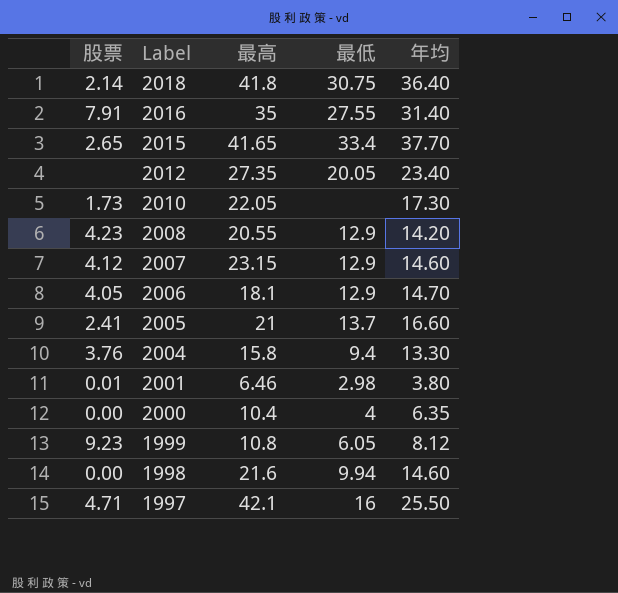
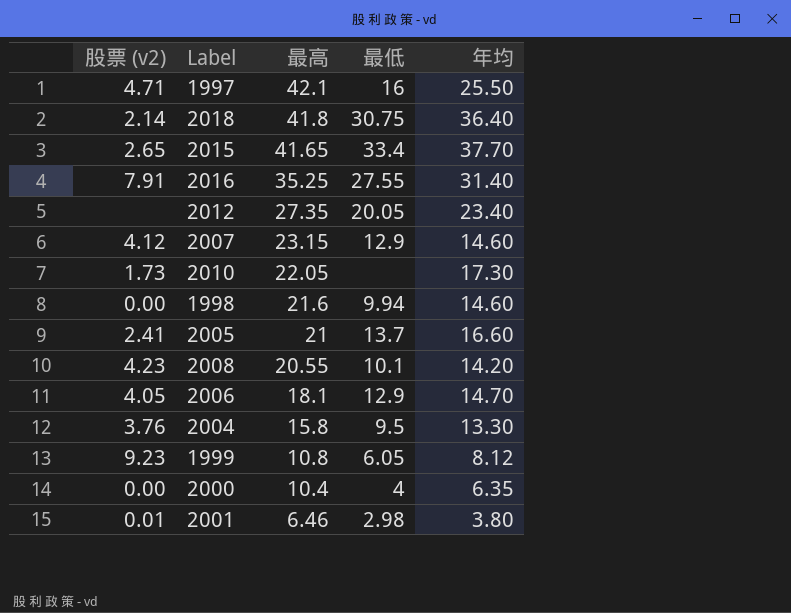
row order: Label descending -> 最高 descending
column name: 股票 -> 股票 (v2)
2016 | 最高: 35 -> 35.25
2008 | 最低: 12.9 -> 10.1
2004 | 最低: 9.4 -> 9.5

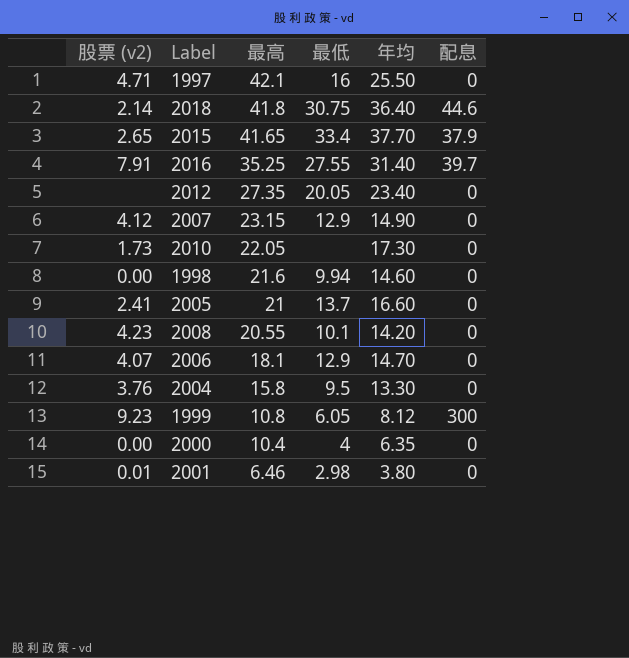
column 配息 | position: none -> 6
2007 | 年均: 14.60 -> 14.90
2006 | 股票 (v2): 4.05 -> 4.07

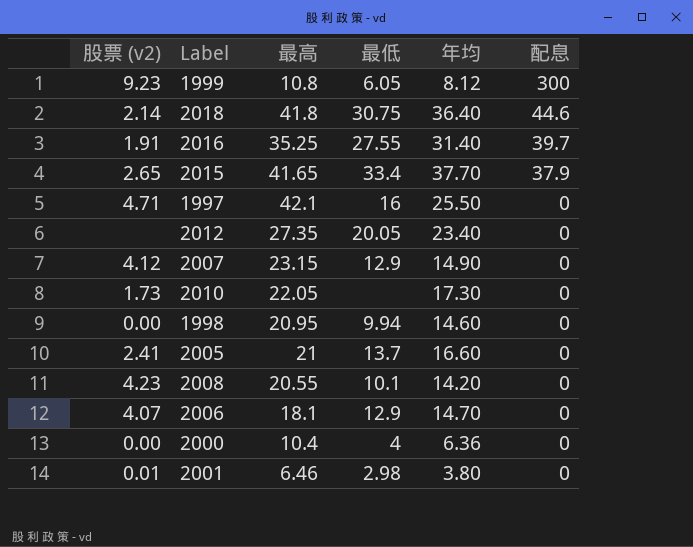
row order: 最高 descending -> 配息 descending
row 2004: 3.76 | 15.8 | 9.5 | 13.30 | 0 -> none
2016 | 股票 (v2): 7.91 -> 1.91
1998 | 最高: 21.6 -> 20.95
2000 | 年均: 6.35 -> 6.36

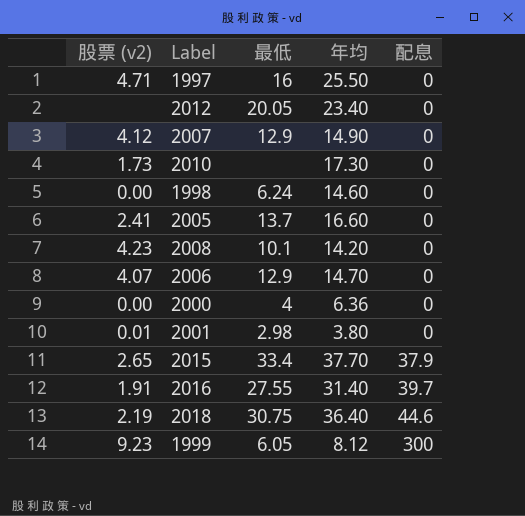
row order: 配息 descending -> 配息 ascending
column 最高 | position: 3 -> none
1998 | 最低: 9.94 -> 6.24
2018 | 股票 (v2): 2.14 -> 2.19

